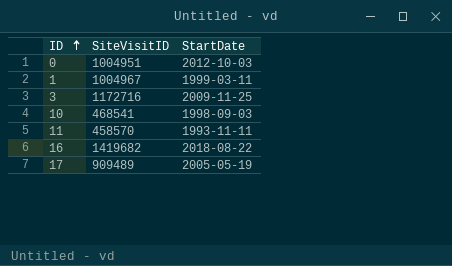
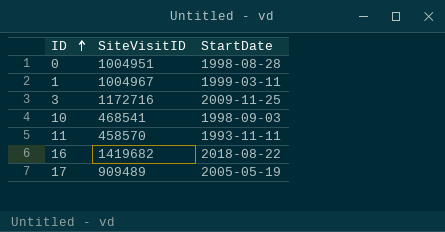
0 | StartDate: 2012-10-03 -> 1998-08-28

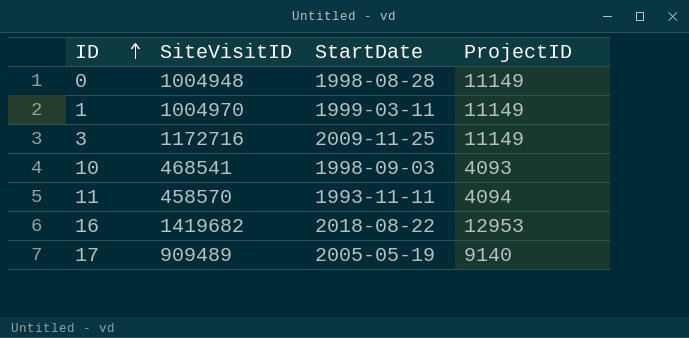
column ProjectID | position: none -> 4
0 | SiteVisitID: 1004951 -> 1004948
1 | SiteVisitID: 1004967 -> 1004970

